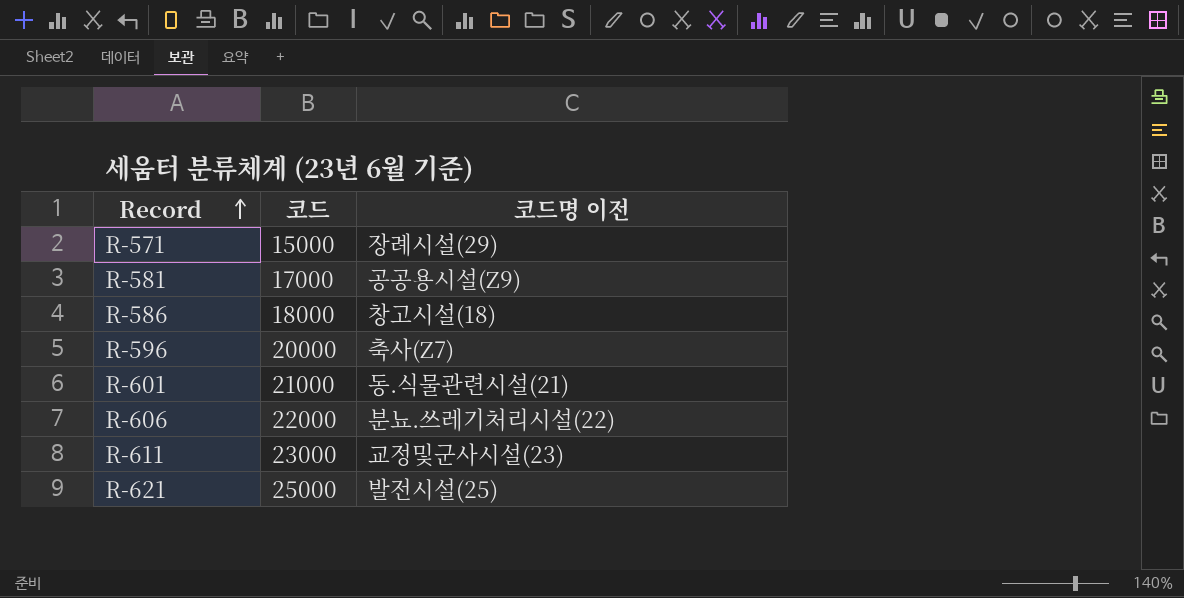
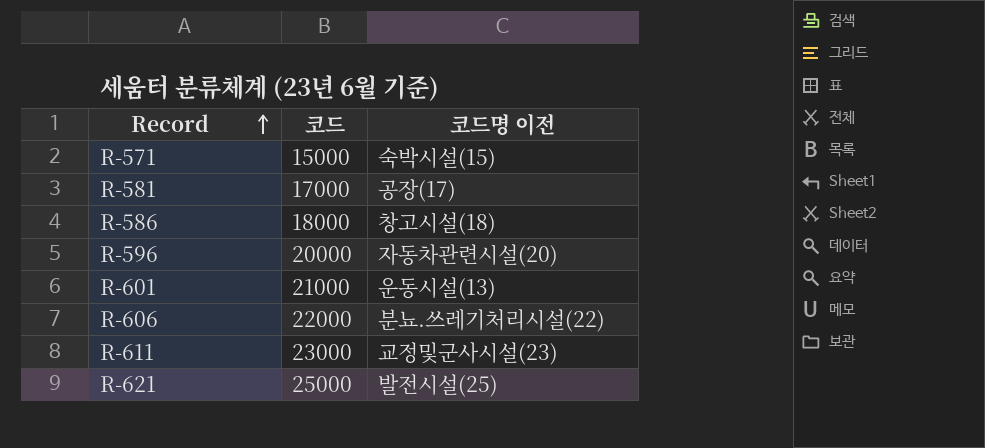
R-571 | 코드명 이전: 장례시설(29) -> 숙박시설(15)
R-581 | 코드명 이전: 공공용시설(Z9) -> 공장(17)
R-596 | 코드명 이전: 축사(Z7) -> 자동차관련시설(20)
R-601 | 코드명 이전: 동.식물관련시설(21) -> 운동시설(13)

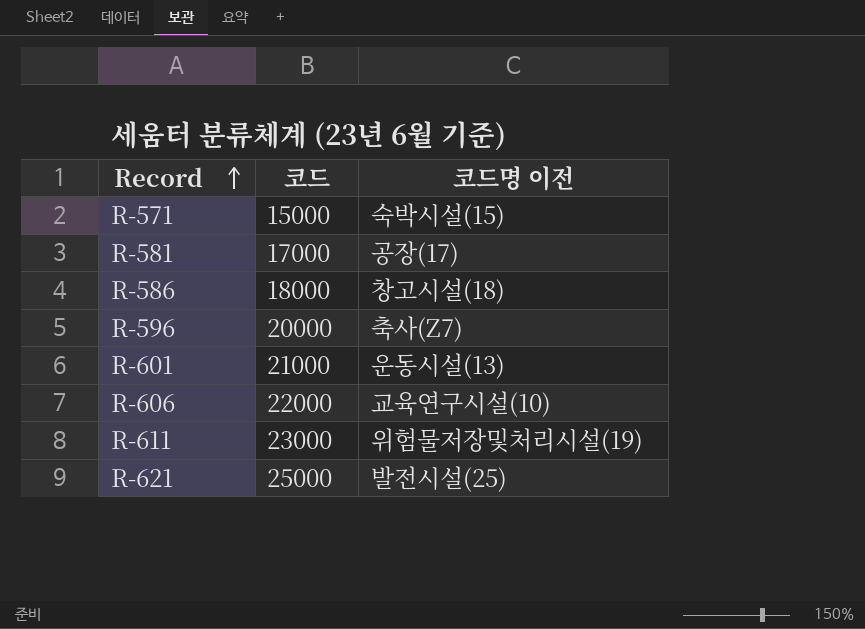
R-596 | 코드명 이전: 자동차관련시설(20) -> 축사(Z7)
R-606 | 코드명 이전: 분뇨.쓰레기처리시설(22) -> 교육연구시설(10)
R-611 | 코드명 이전: 교정및군사시설(23) -> 위험물저장및처리시설(19)

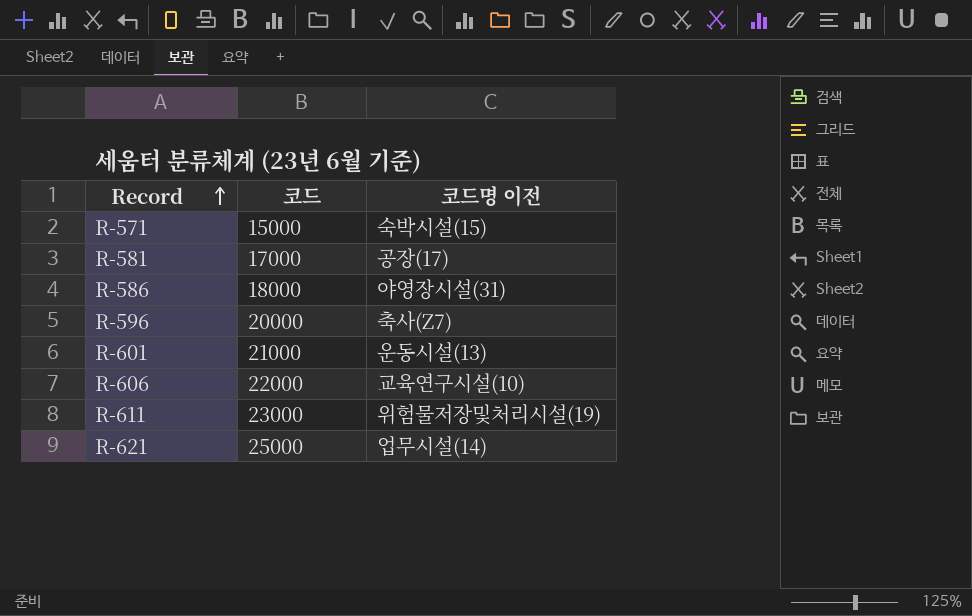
R-586 | 코드명 이전: 창고시설(18) -> 야영장시설(31)
R-621 | 코드명 이전: 발전시설(25) -> 업무시설(14)

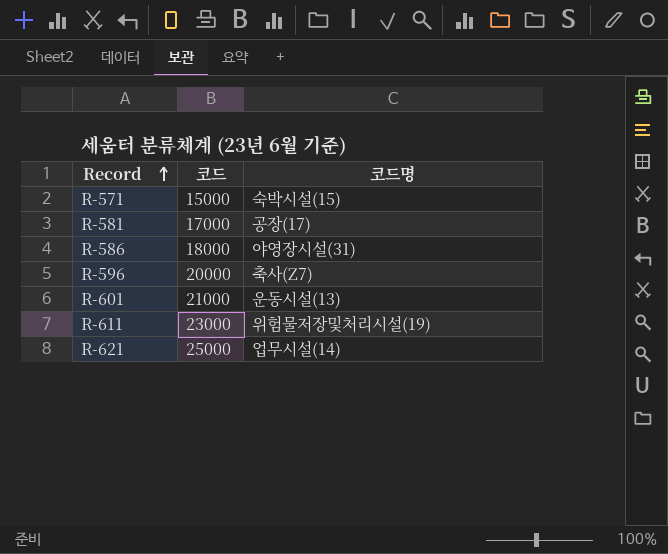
column name: 코드명 이전 -> 코드명
row R-606: 22000 | 교육연구시설(10) -> none

